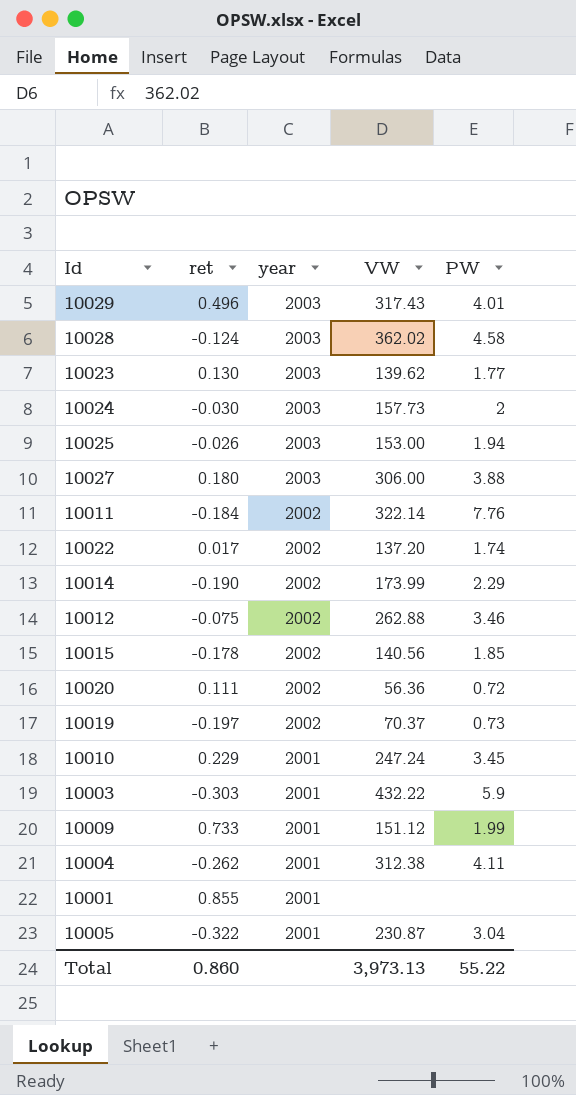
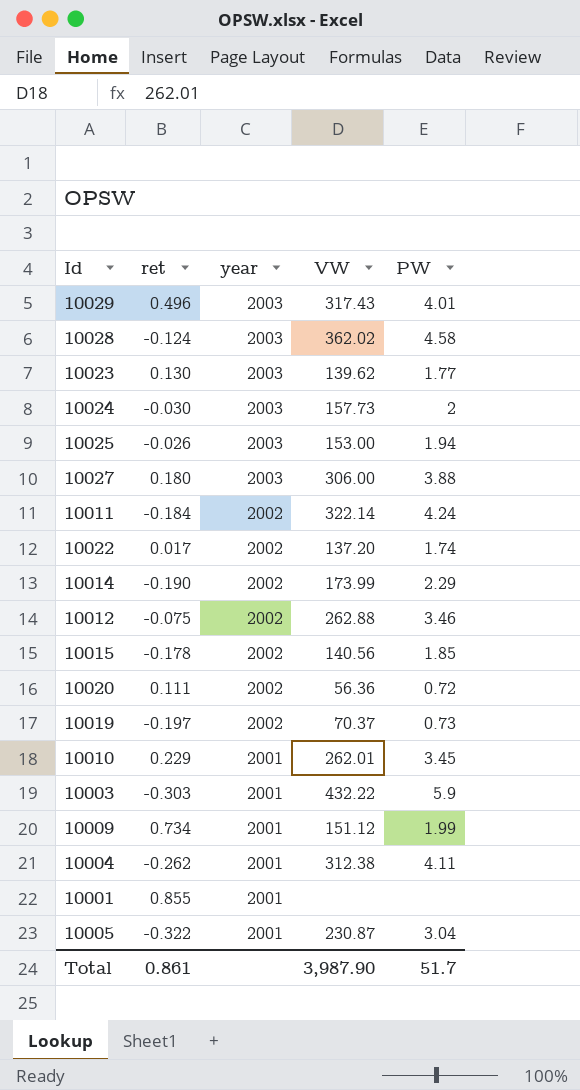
10011 | PW: 7.76 -> 4.24
10010 | VW: 247.24 -> 262.01
10009 | ret: 0.733 -> 0.734
Total | ret: 0.860 -> 0.861
Total | VW: 3,973.13 -> 3,987.90
Total | PW: 55.22 -> 51.7

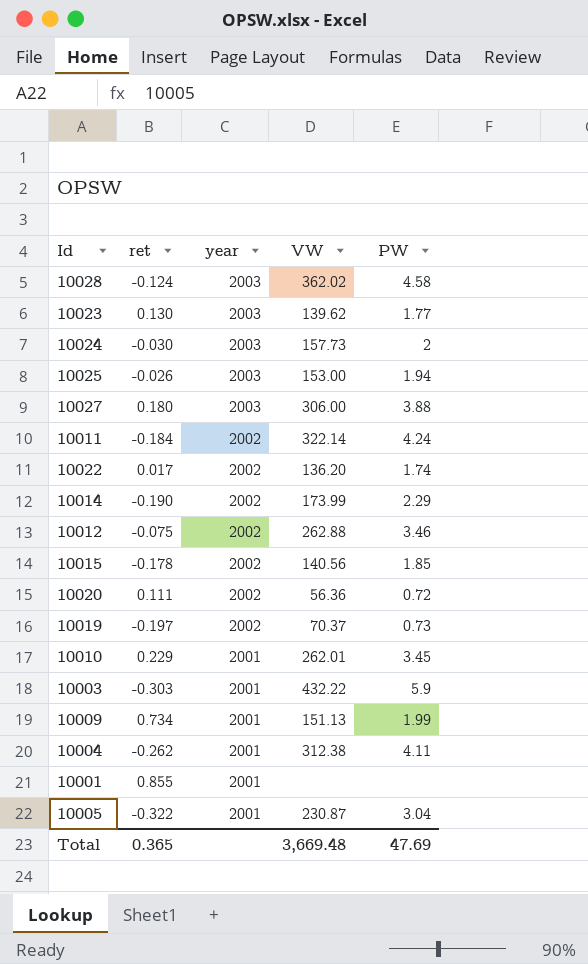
row 10029: 0.496 | 2003 | 317.43 | 4.01 -> none
10022 | VW: 137.20 -> 136.20
10009 | VW: 151.12 -> 151.13
Total | ret: 0.861 -> 0.365
Total | VW: 3,987.90 -> 3,669.48
Total | PW: 51.7 -> 47.69

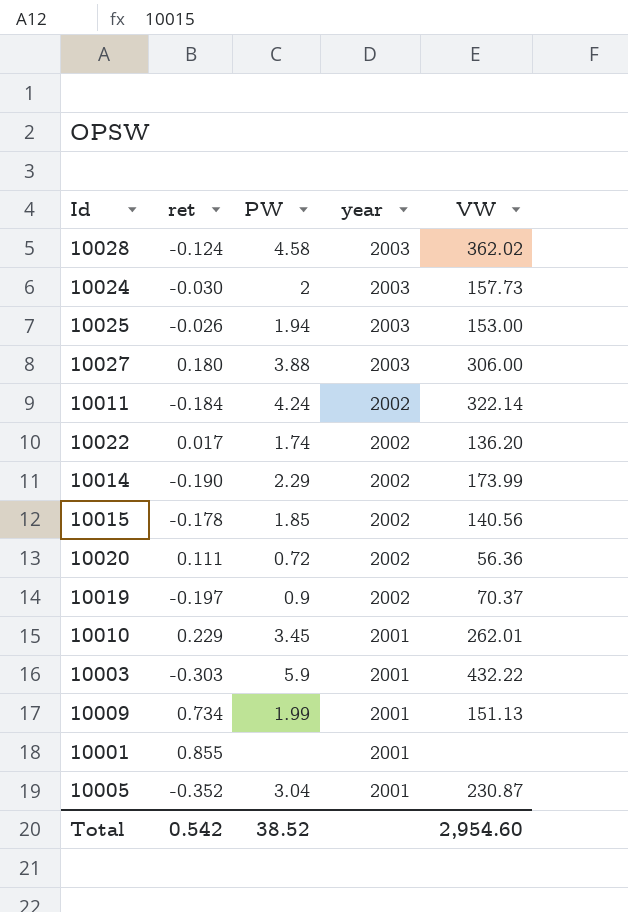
column PW | position: 5 -> 3
row 10023: 0.130 | 2003 | 139.62 | 1.77 -> none
row 10012: -0.075 | 2002 | 262.88 | 3.46 -> none
row 10004: -0.262 | 2001 | 312.38 | 4.11 -> none
10019 | PW: 0.73 -> 0.9
10005 | ret: -0.322 -> -0.352
Total | ret: 0.365 -> 0.542
Total | PW: 47.69 -> 38.52
Total | VW: 3,669.48 -> 2,954.60

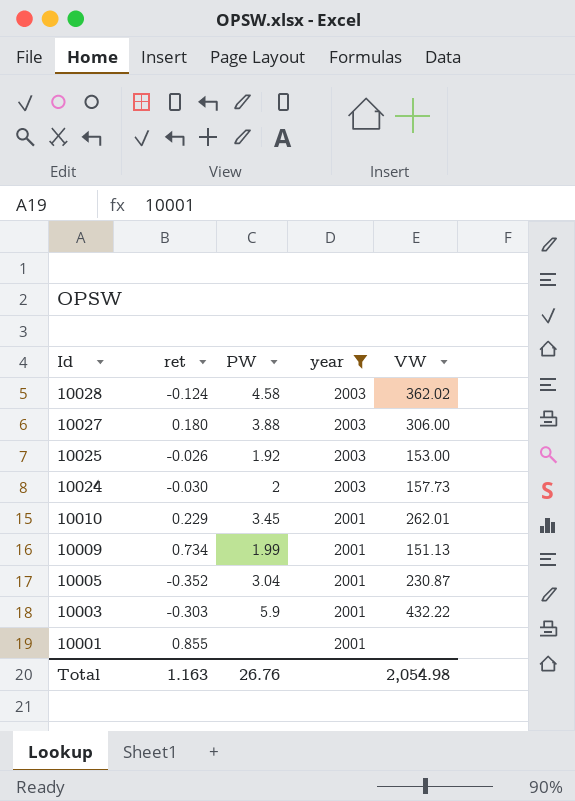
filter: none -> year != 2002
row order: year descending -> Id descending
10025 | PW: 1.94 -> 1.92
Total | ret: 0.542 -> 1.163
Total | PW: 38.52 -> 26.76
Total | VW: 2,954.60 -> 2,054.98

